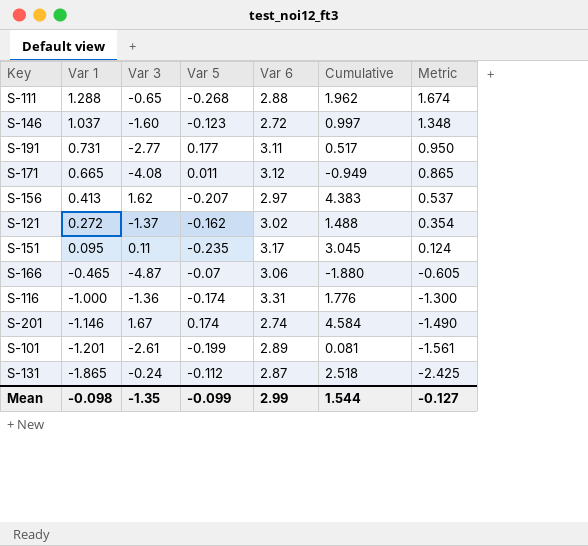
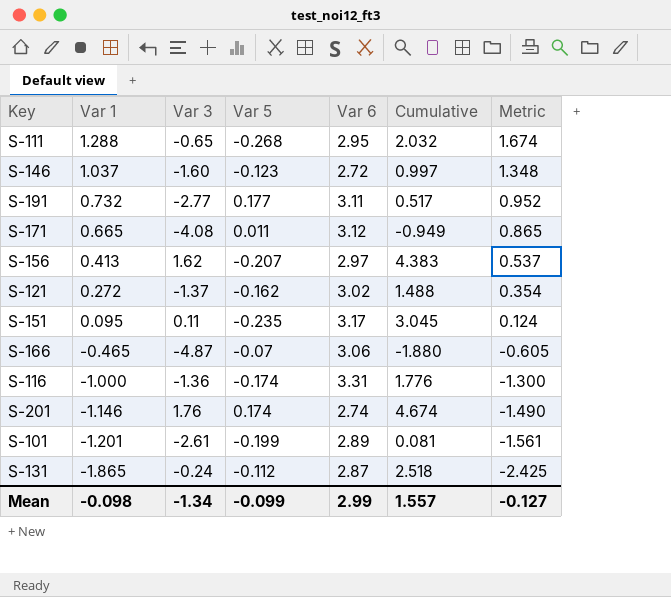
S-111 | Var 6: 2.88 -> 2.95
S-111 | Cumulative: 1.962 -> 2.032
S-191 | Var 1: 0.731 -> 0.732
S-191 | Metric: 0.950 -> 0.952
S-201 | Var 3: 1.67 -> 1.76
S-201 | Cumulative: 4.584 -> 4.674
Mean | Var 3: -1.35 -> -1.34
Mean | Cumulative: 1.544 -> 1.557

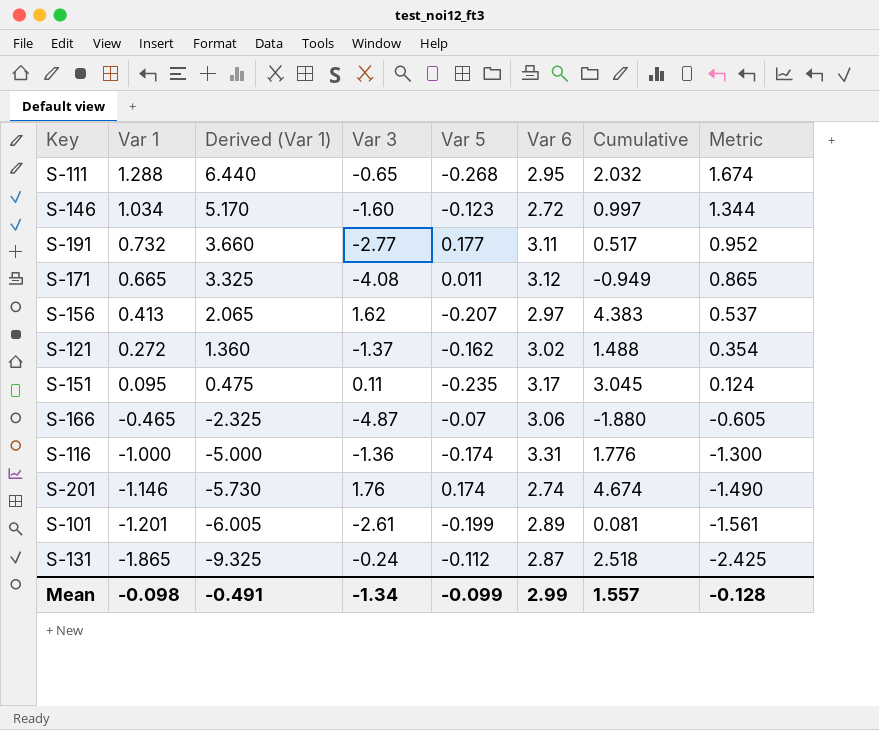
column Derived (Var 1) | formula: none -> [Var 1] * 5
S-146 | Var 1: 1.037 -> 1.034
S-146 | Metric: 1.348 -> 1.344
Mean | Metric: -0.127 -> -0.128

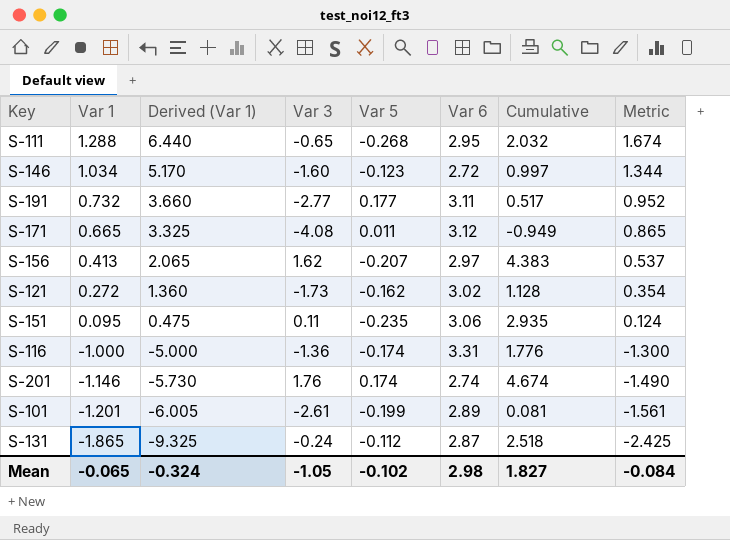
row S-166: -0.465 | -2.325 | -4.87 | -0.07 | 3.06 | -1.880 | -0.605 -> none
S-121 | Var 3: -1.37 -> -1.73
S-121 | Cumulative: 1.488 -> 1.128
S-151 | Var 6: 3.17 -> 3.06
S-151 | Cumulative: 3.045 -> 2.935
Mean | Var 1: -0.098 -> -0.065
Mean | Derived (Var 1): -0.491 -> -0.324
Mean | Var 3: -1.34 -> -1.05
Mean | Var 5: -0.099 -> -0.102
Mean | Var 6: 2.99 -> 2.98
Mean | Cumulative: 1.557 -> 1.827
Mean | Metric: -0.128 -> -0.084

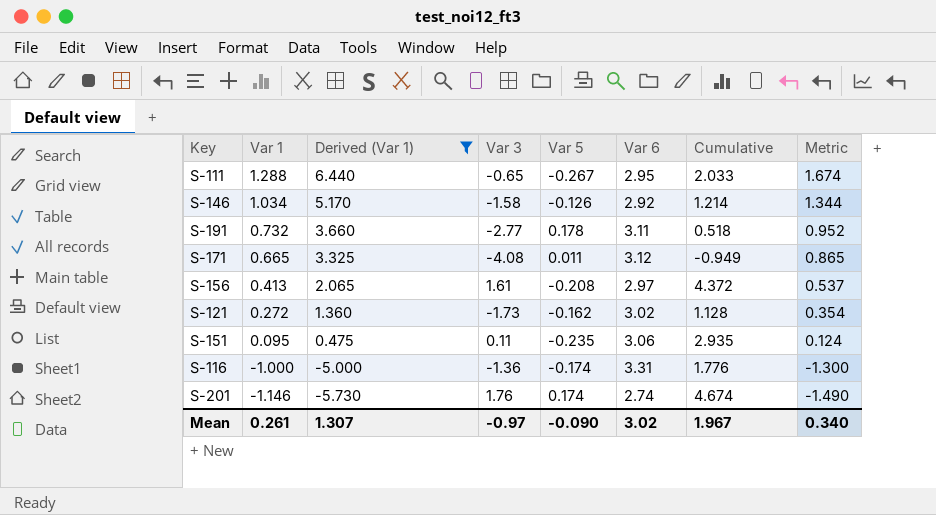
filter: none -> Derived (Var 1) >= -5.730
S-111 | Var 5: -0.268 -> -0.267
S-111 | Cumulative: 2.032 -> 2.033
S-146 | Var 3: -1.60 -> -1.58
S-146 | Var 5: -0.123 -> -0.126
S-146 | Var 6: 2.72 -> 2.92
S-146 | Cumulative: 0.997 -> 1.214
S-191 | Var 5: 0.177 -> 0.178
S-191 | Cumulative: 0.517 -> 0.518
S-156 | Var 3: 1.62 -> 1.61
S-156 | Var 5: -0.207 -> -0.208
S-156 | Cumulative: 4.383 -> 4.372
Mean | Var 1: -0.065 -> 0.261
Mean | Derived (Var 1): -0.324 -> 1.307
Mean | Var 3: -1.05 -> -0.97
Mean | Var 5: -0.102 -> -0.090
Mean | Var 6: 2.98 -> 3.02
Mean | Cumulative: 1.827 -> 1.967
Mean | Metric: -0.084 -> 0.340

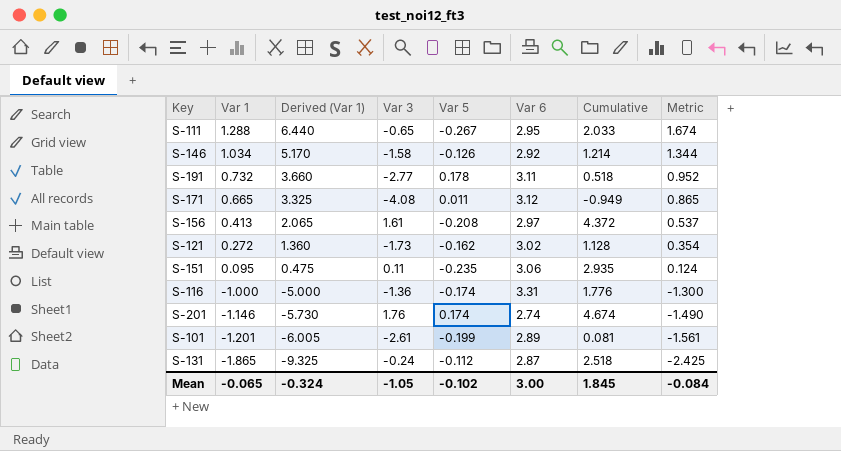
filter: Derived (Var 1) >= -5.730 -> none
Mean | Var 1: 0.261 -> -0.065
Mean | Derived (Var 1): 1.307 -> -0.324
Mean | Var 3: -0.97 -> -1.05
Mean | Var 5: -0.090 -> -0.102
Mean | Var 6: 3.02 -> 3.00
Mean | Cumulative: 1.967 -> 1.845
Mean | Metric: 0.340 -> -0.084

